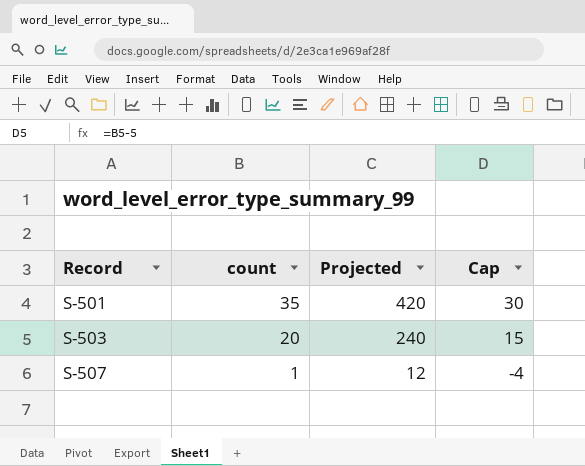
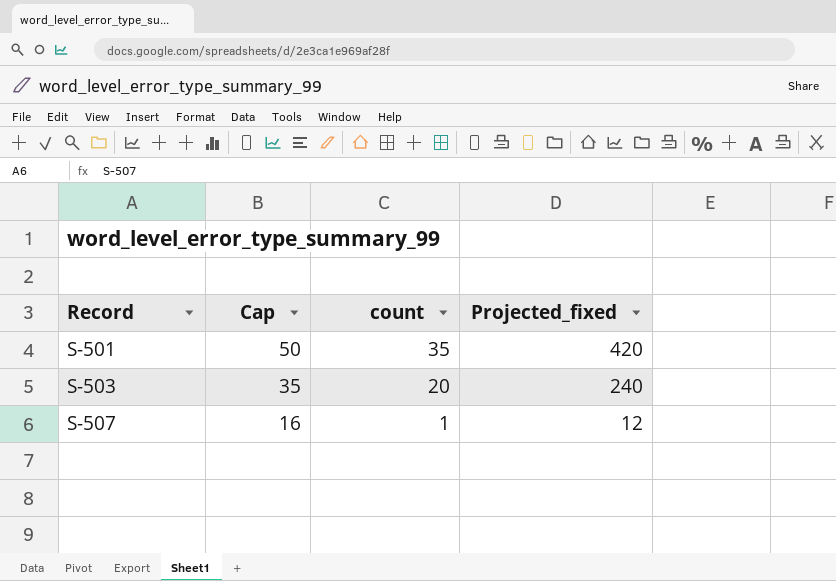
column Cap | formula: [count] - 5 -> [count] + 15
column Cap | position: 4 -> 2
column name: Projected -> Projected_fixed

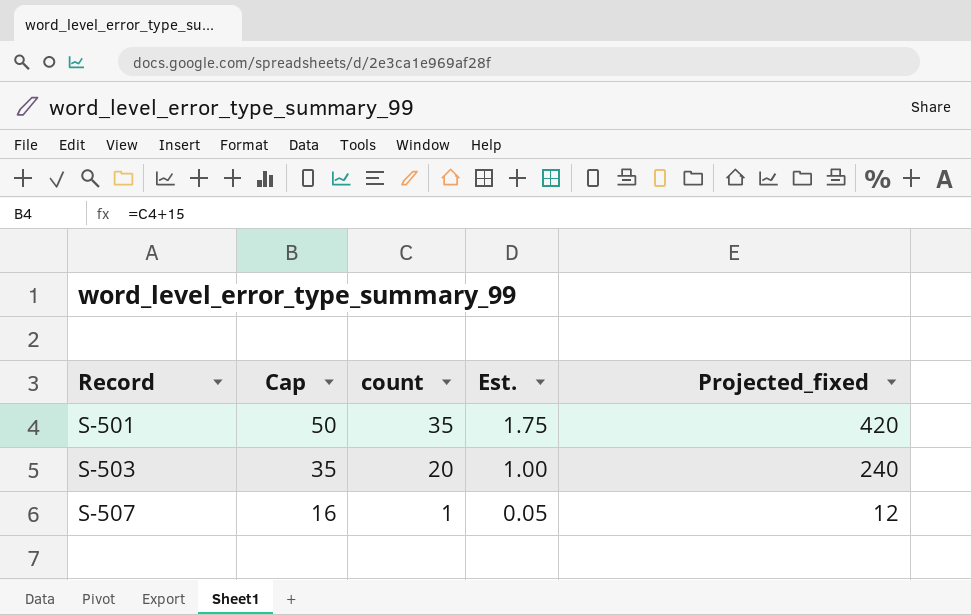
column Est. | formula: none -> [count] * 0.05

